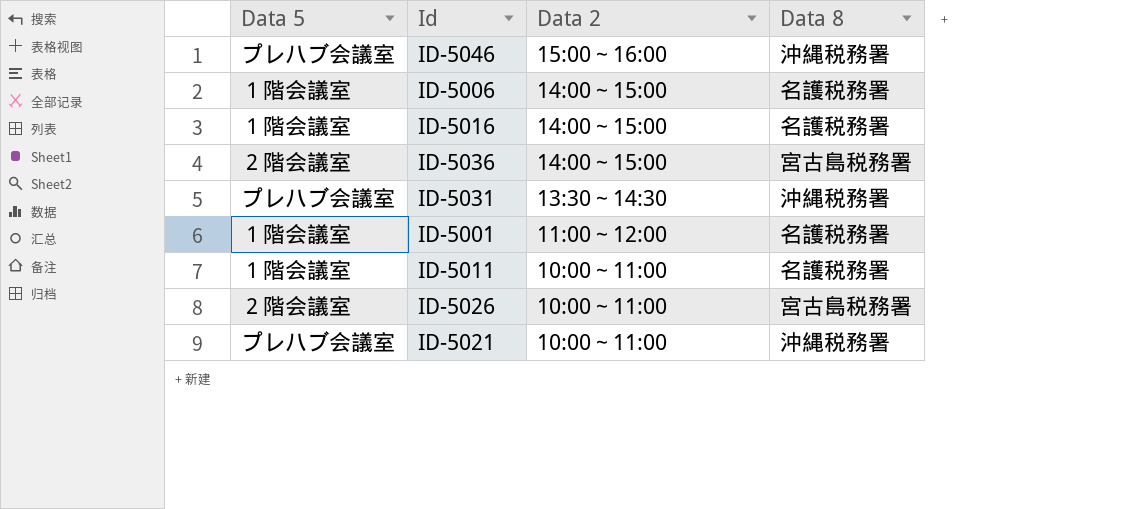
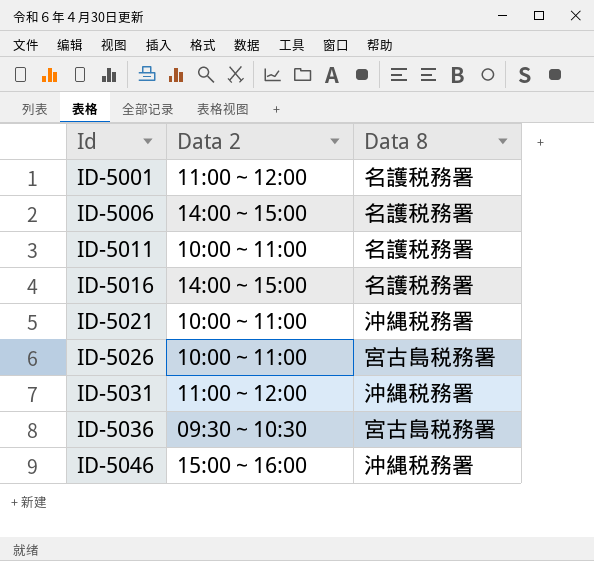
row order: Data 2 descending -> Id ascending
column Data 5 | position: 1 -> none
ID-5031 | Data 2: 13:30～14:30 -> 11:00～12:00
ID-5036 | Data 2: 14:00～15:00 -> 09:30～10:30

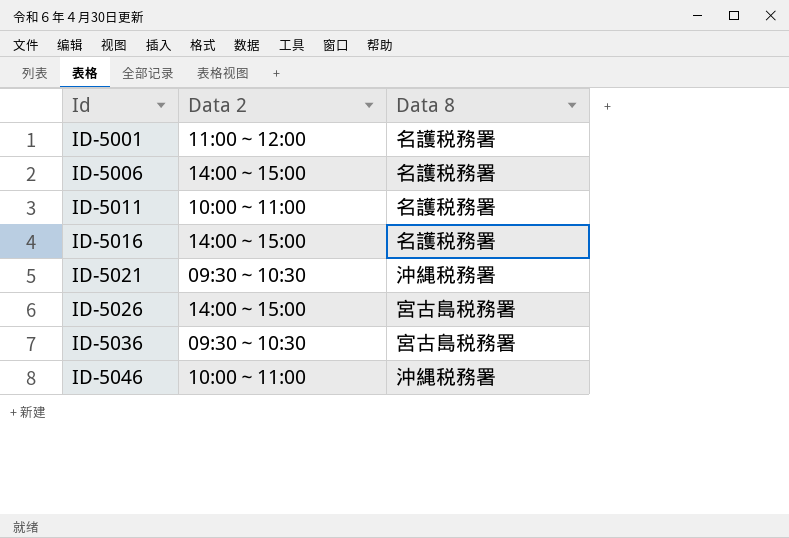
row ID-5031: 11:00～12:00 | 沖縄税務署 -> none
ID-5021 | Data 2: 10:00～11:00 -> 09:30～10:30
ID-5026 | Data 2: 10:00～11:00 -> 14:00～15:00
ID-5046 | Data 2: 15:00～16:00 -> 10:00～11:00

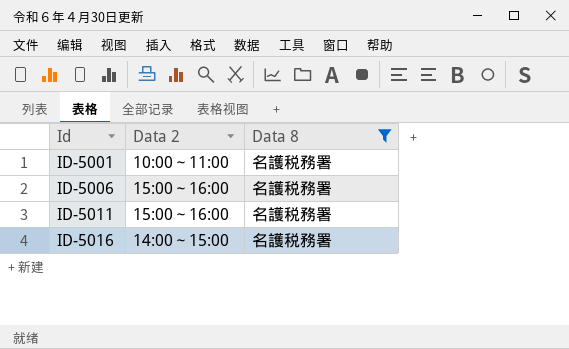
filter: none -> Data 8 = 名護税務署
ID-5001 | Data 2: 11:00～12:00 -> 10:00～11:00
ID-5006 | Data 2: 14:00～15:00 -> 15:00～16:00
ID-5011 | Data 2: 10:00～11:00 -> 15:00～16:00

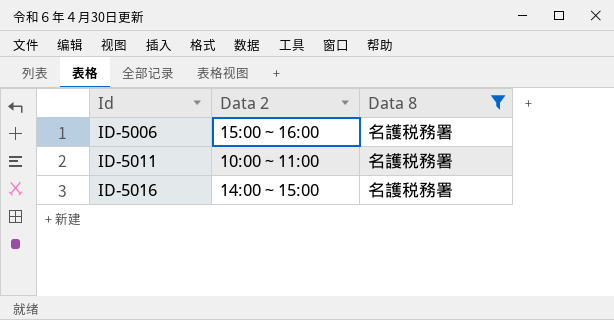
row ID-5001: 10:00～11:00 | 名護税務署 -> none
ID-5011 | Data 2: 15:00～16:00 -> 10:00～11:00

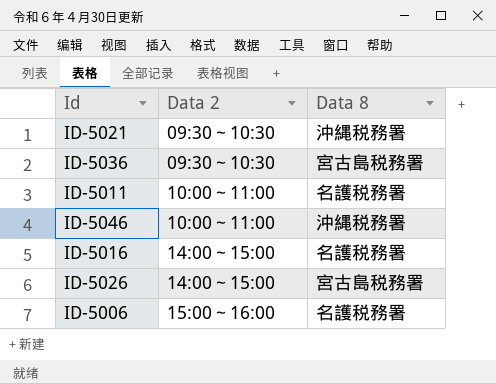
filter: Data 8 = 名護税務署 -> none
row order: Id ascending -> Data 2 ascending

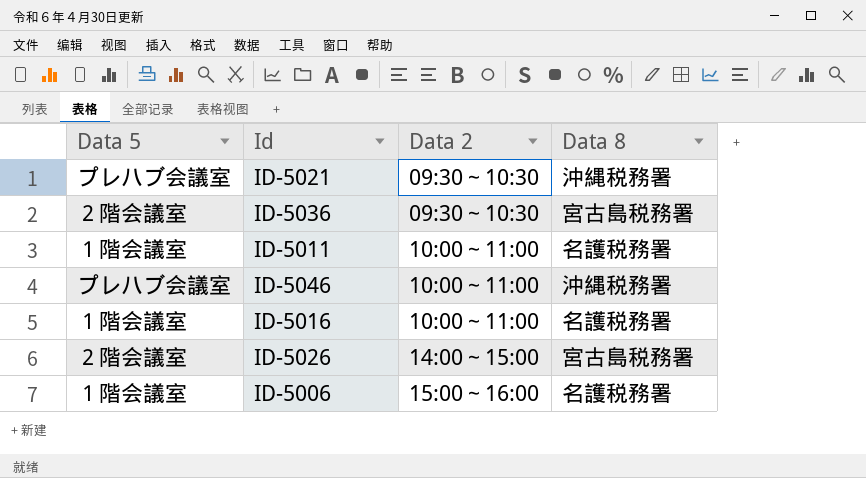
column Data 5 | position: none -> 1
ID-5016 | Data 2: 14:00～15:00 -> 10:00～11:00

